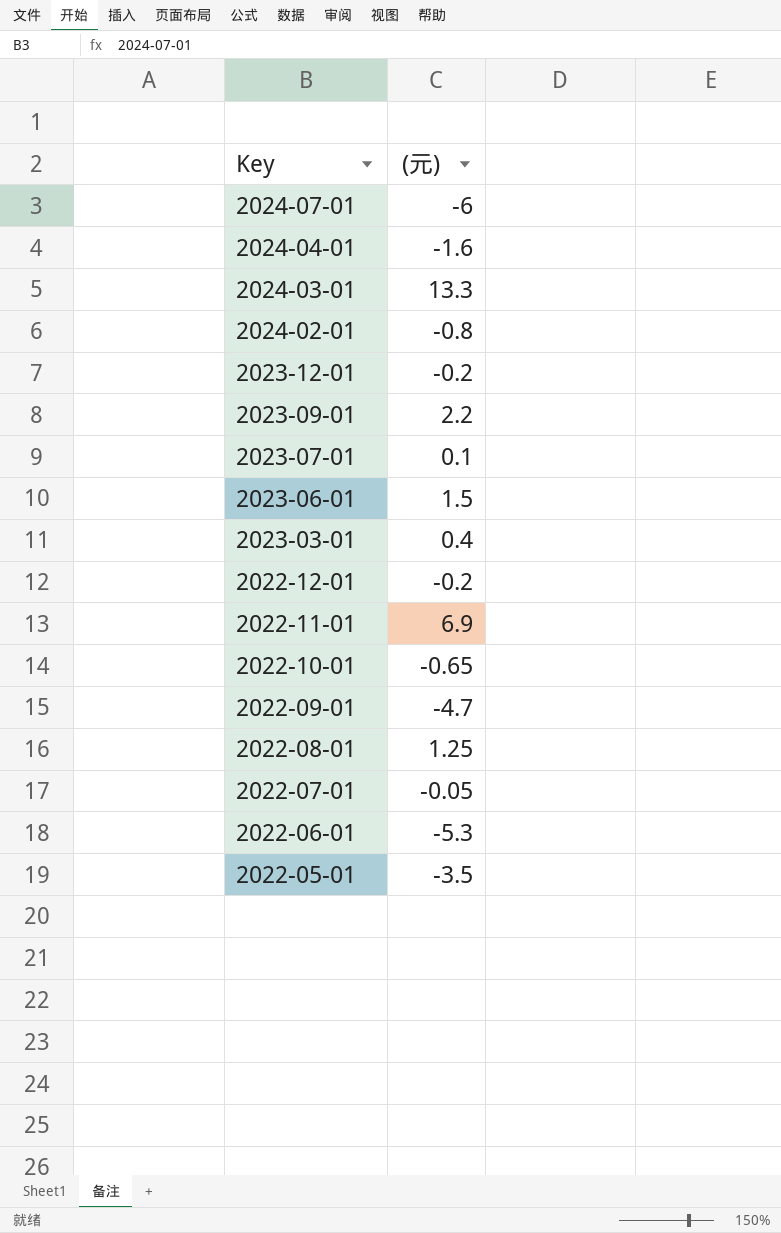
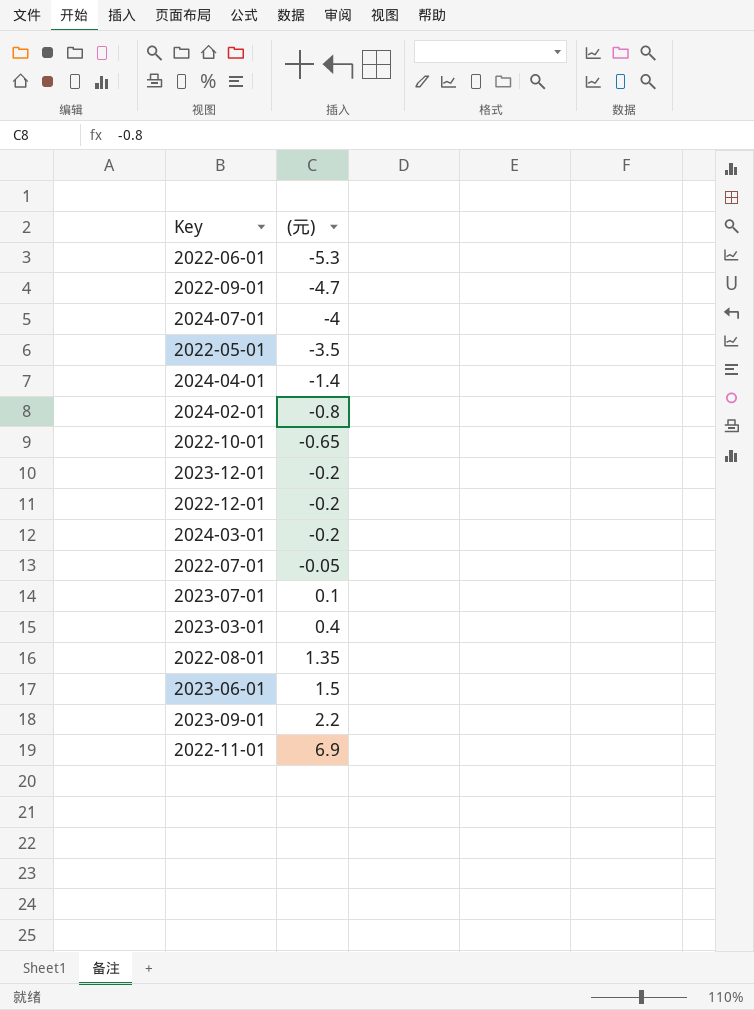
row order: Key descending -> (元) ascending
2024-07-01 | (元): -6 -> -4
2024-04-01 | (元): -1.6 -> -1.4
2024-03-01 | (元): 13.3 -> -0.2
2022-08-01 | (元): 1.25 -> 1.35

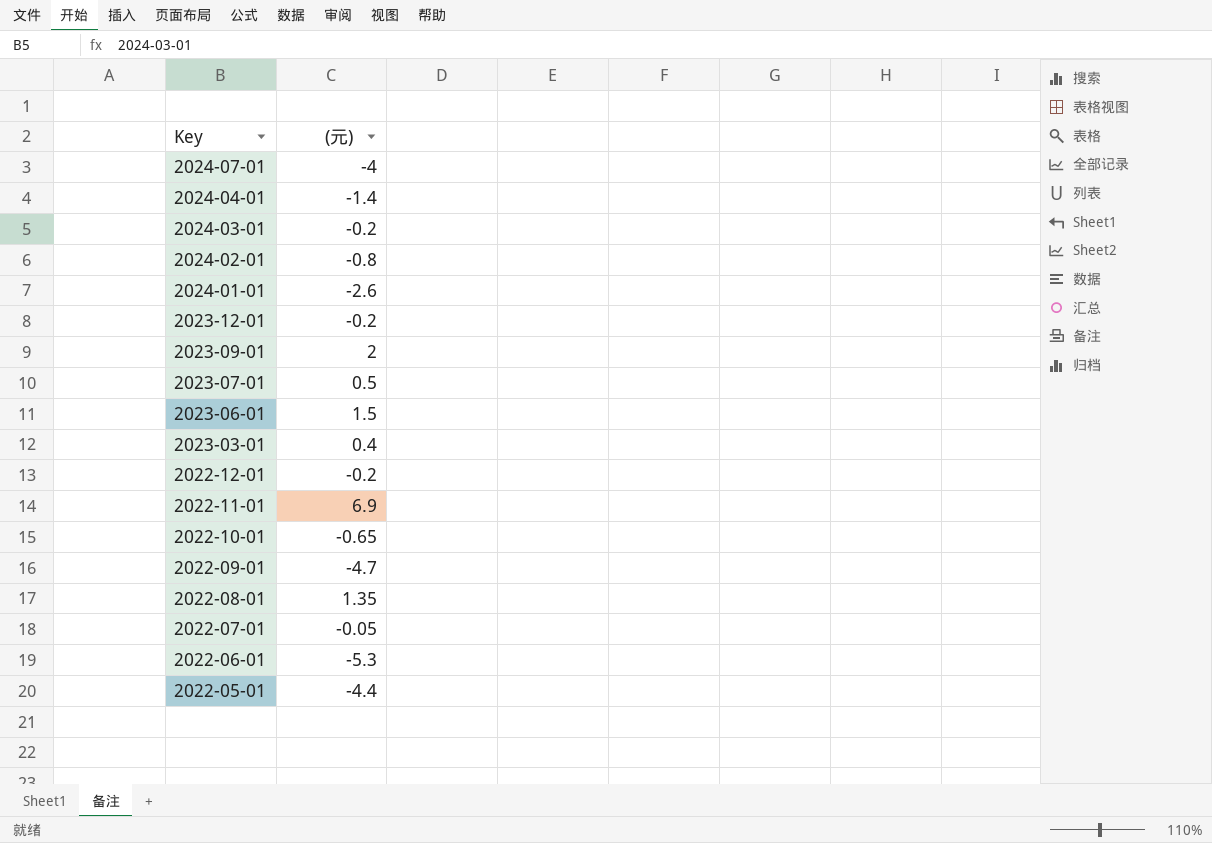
row order: (元) ascending -> Key descending
row 2024-01-01: none -> -2.6
2023-09-01 | (元): 2.2 -> 2
2023-07-01 | (元): 0.1 -> 0.5
2022-05-01 | (元): -3.5 -> -4.4

